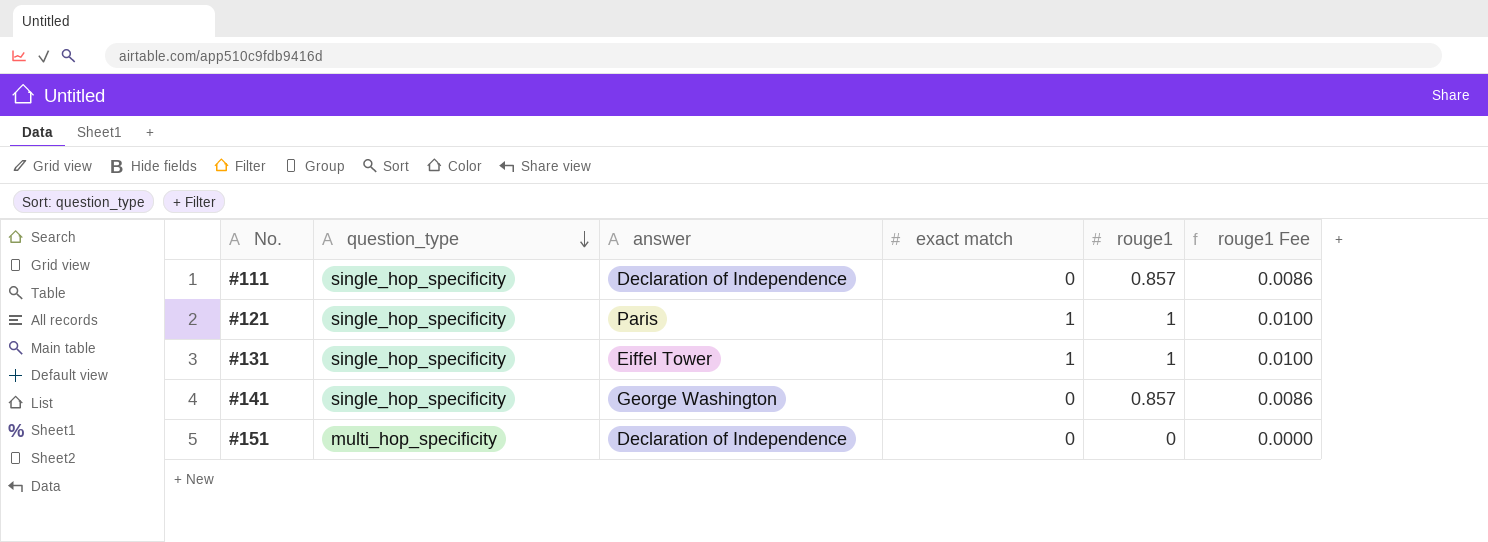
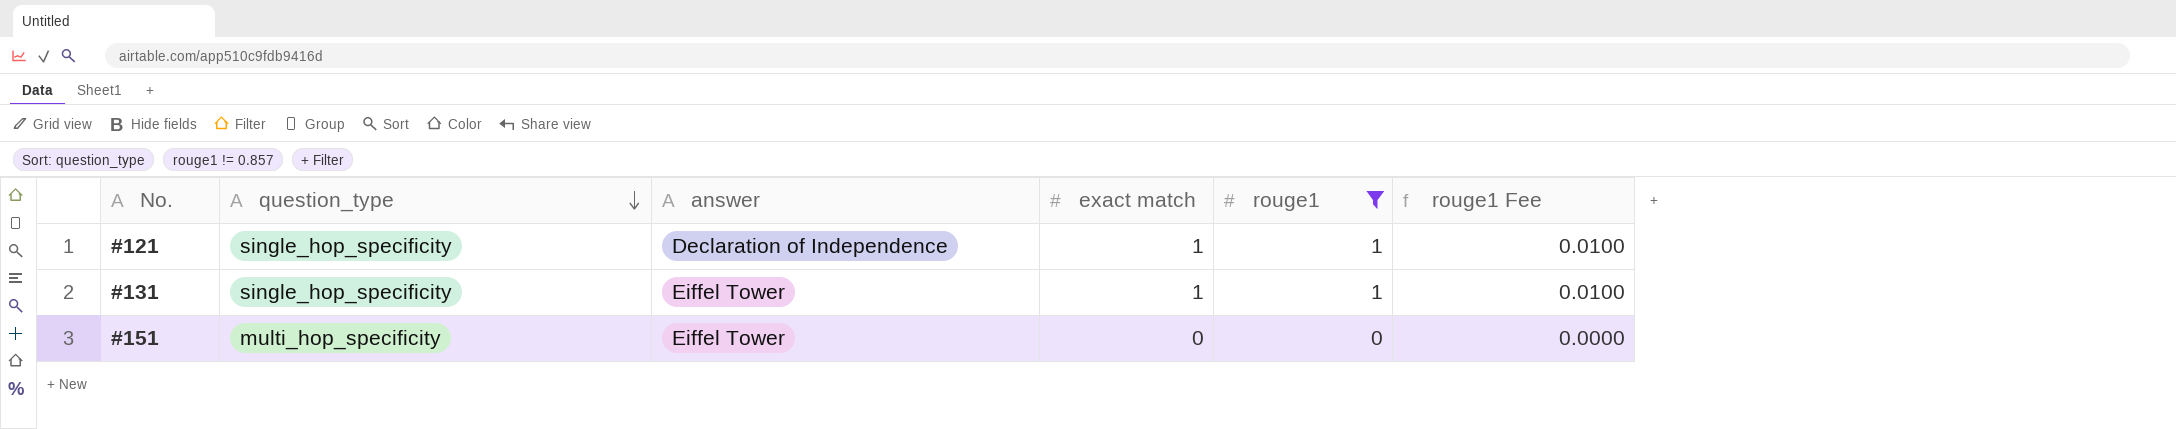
filter: none -> rouge1 != 0.857
#121 | answer: Paris -> Declaration of Independence
#151 | answer: Declaration of Independence -> Eiffel Tower

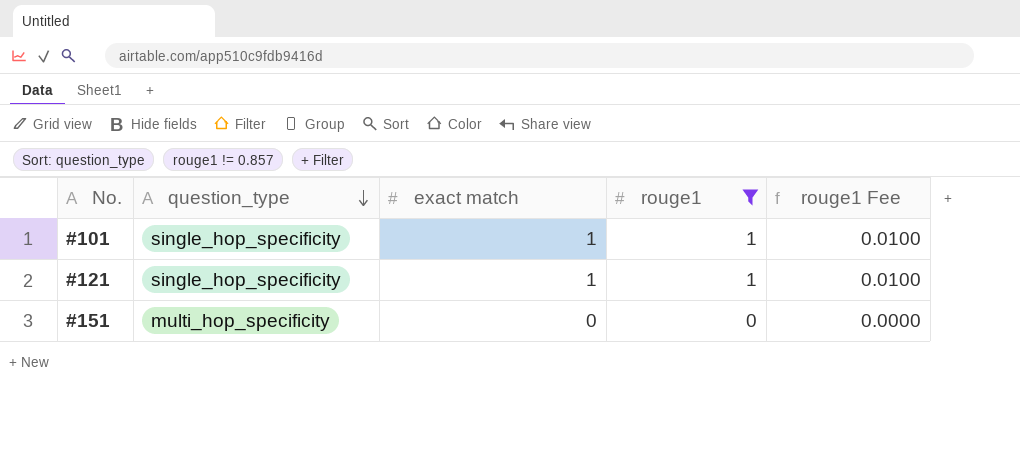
column answer | position: 3 -> none
row #131: single_hop_specificity | Eiffel Tower | 1 | 1 | 0.0100 -> none
row #101: none -> single_hop_specificity | 1 | 1 | 0.0100

